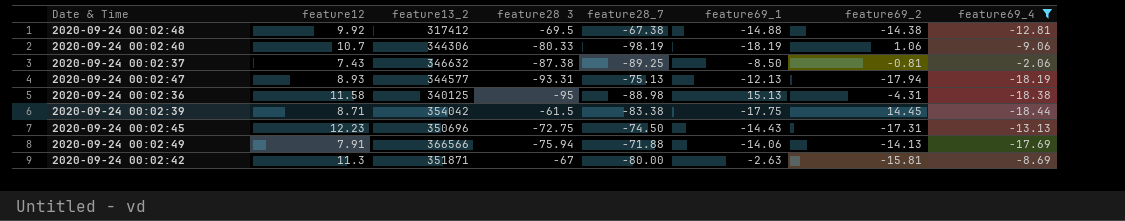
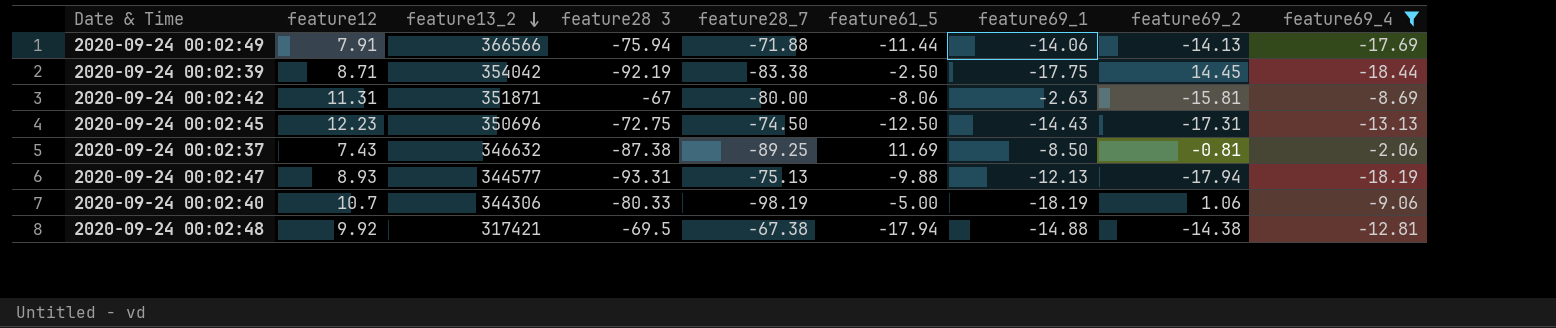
row order: none -> feature13_2 descending
column feature61_5 | position: none -> 6
row 2020-09-24 00:02:36: 11.58 | 340125 | -95 | -88.98 | 15.13 | -4.31 | -18.38 -> none
2020-09-24 00:02:39 | feature28 3: -61.5 -> -92.19
2020-09-24 00:02:42 | feature12: 11.3 -> 11.31
2020-09-24 00:02:48 | feature13_2: 317412 -> 317421

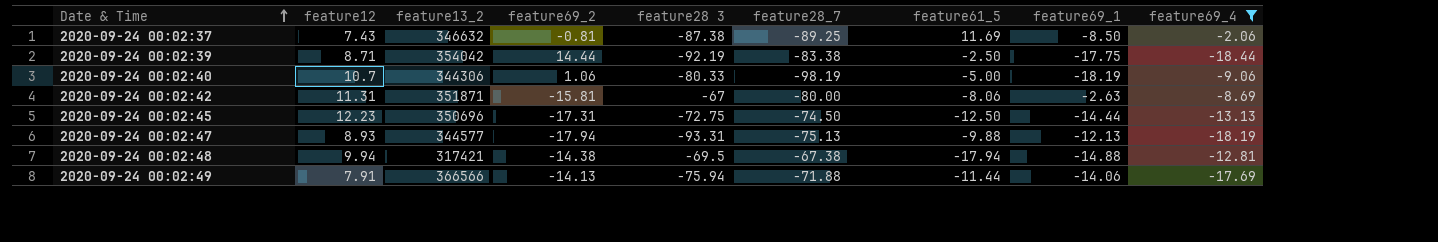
row order: feature13_2 descending -> Date & Time ascending
column feature69_2 | position: 8 -> 4
2020-09-24 00:02:39 | feature69_2: 14.45 -> 14.44
2020-09-24 00:02:45 | feature69_1: -14.43 -> -14.44
2020-09-24 00:02:48 | feature12: 9.92 -> 9.94

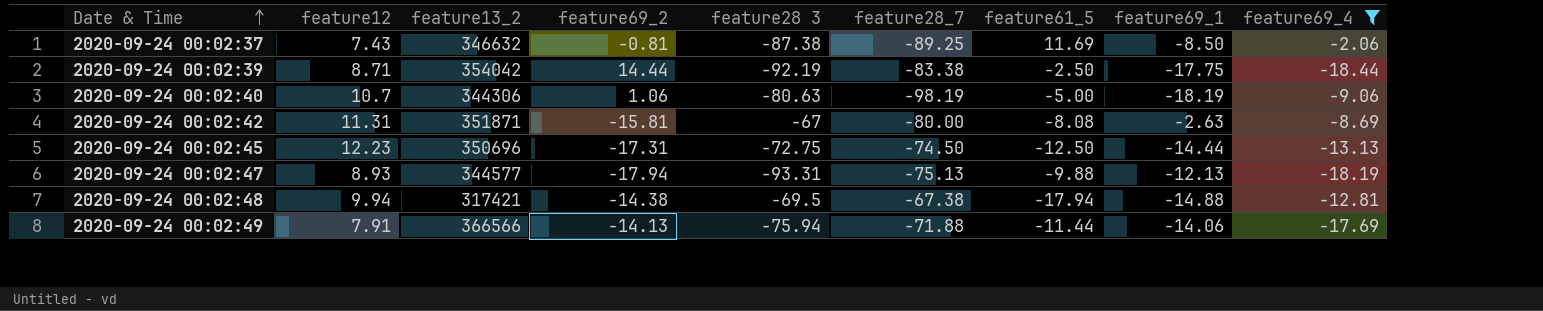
2020-09-24 00:02:40 | feature28 3: -80.33 -> -80.63
2020-09-24 00:02:42 | feature61_5: -8.06 -> -8.08

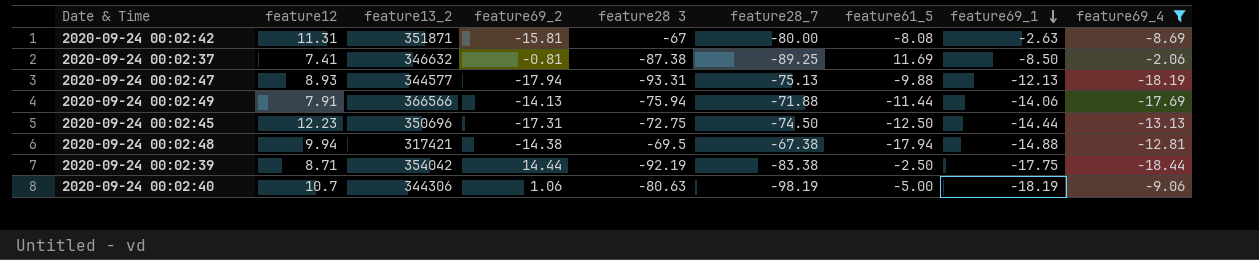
row order: Date & Time ascending -> feature69_1 descending
2020-09-24 00:02:37 | feature12: 7.43 -> 7.41

